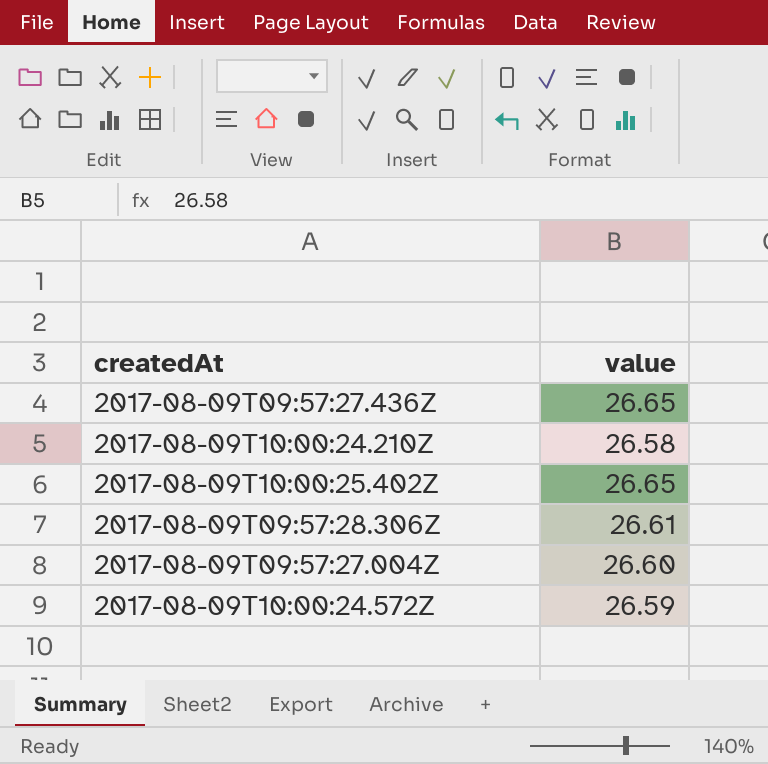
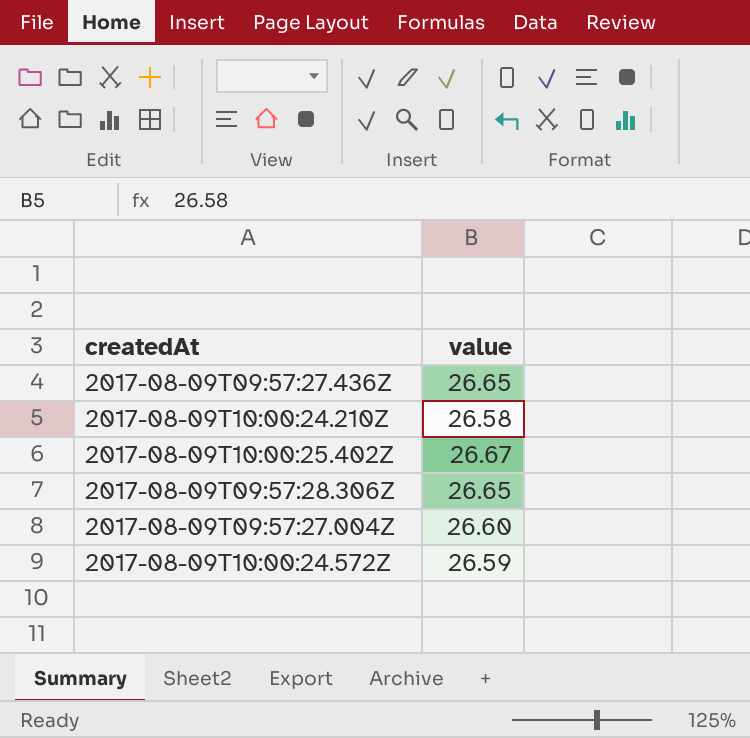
2017-08-09T10:00:25.402Z | value: 26.65 -> 26.67
2017-08-09T09:57:28.306Z | value: 26.61 -> 26.65

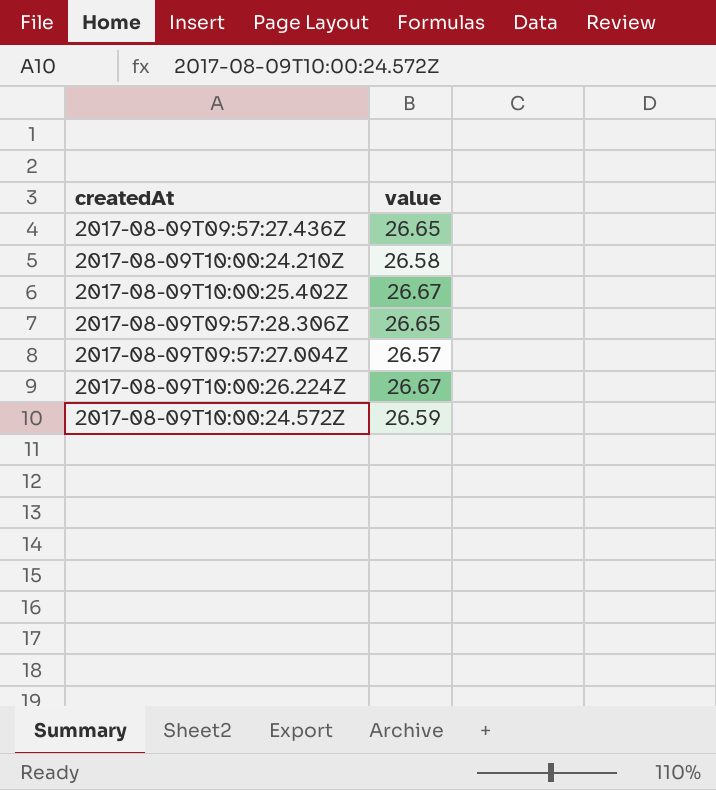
2017-08-09T09:57:27.004Z | value: 26.60 -> 26.57
row 2017-08-09T10:00:26.224Z: none -> 26.67

